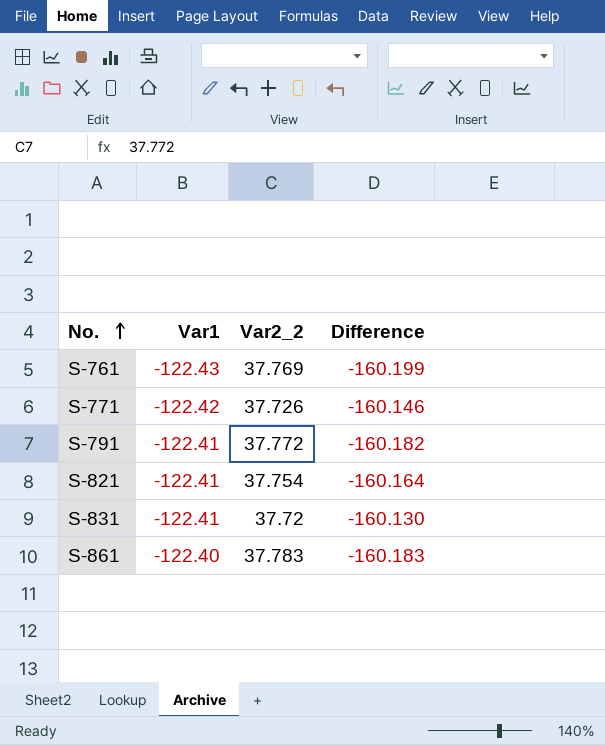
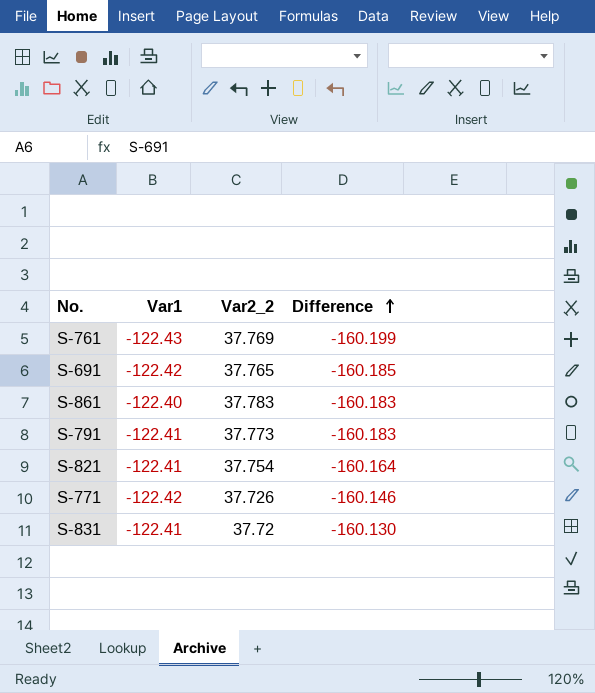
row order: No. ascending -> Difference ascending
row S-691: none -> -122.42 | 37.765 | -160.185
S-791 | Var2_2: 37.772 -> 37.773
S-791 | Difference: -160.182 -> -160.183

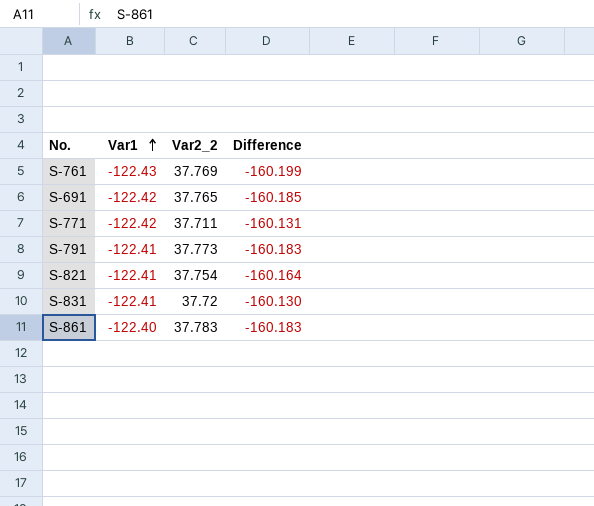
row order: Difference ascending -> Var1 ascending
S-771 | Var2_2: 37.726 -> 37.711
S-771 | Difference: -160.146 -> -160.131

